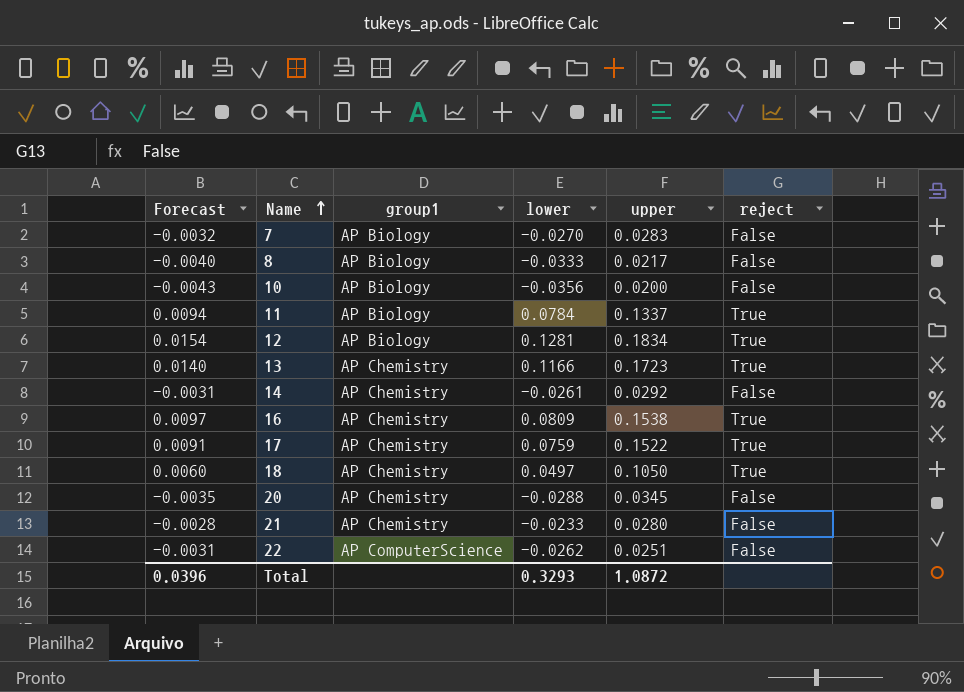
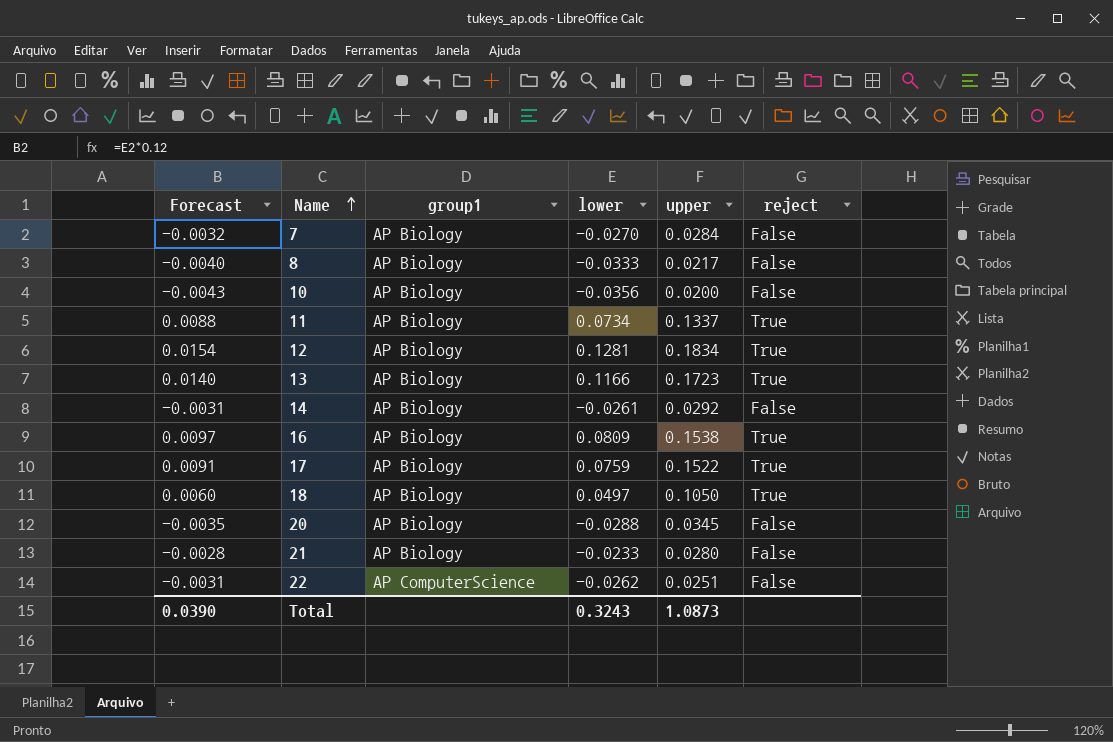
7 | upper: 0.0283 -> 0.0284
11 | Forecast: 0.0094 -> 0.0088
11 | lower: 0.0784 -> 0.0734
13 | group1: AP Chemistry -> AP Biology
14 | group1: AP Chemistry -> AP Biology
16 | group1: AP Chemistry -> AP Biology
17 | group1: AP Chemistry -> AP Biology
18 | group1: AP Chemistry -> AP Biology
20 | group1: AP Chemistry -> AP Biology
21 | group1: AP Chemistry -> AP Biology
Total | Forecast: 0.0396 -> 0.0390
Total | lower: 0.3293 -> 0.3243
Total | upper: 1.0872 -> 1.0873

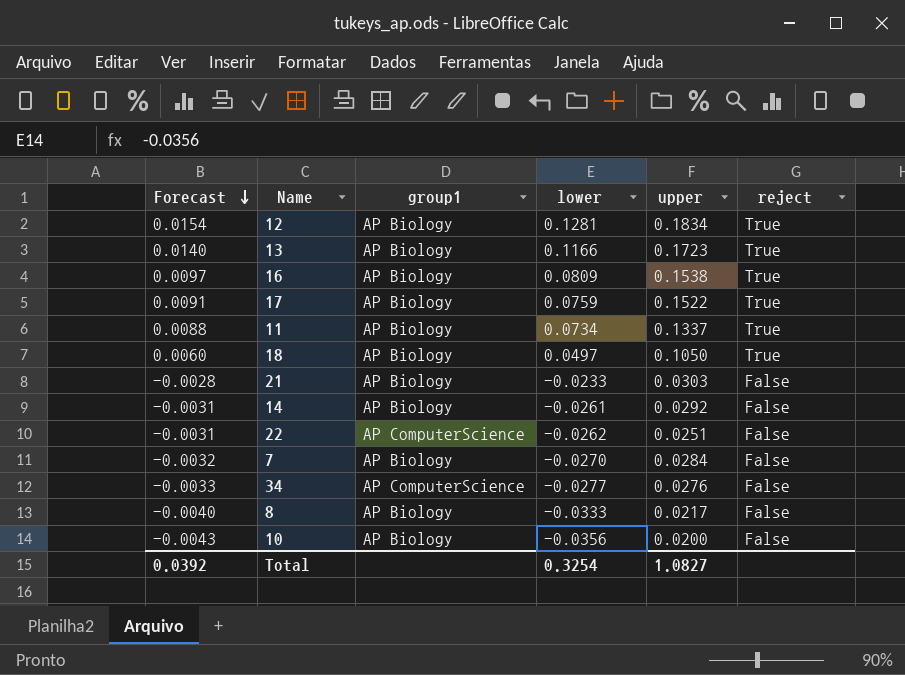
row order: Name ascending -> Forecast descending
row 20: -0.0035 | AP Biology | -0.0288 | 0.0345 | False -> none
21 | upper: 0.0280 -> 0.0303
row 34: none -> -0.0033 | AP ComputerScience | -0.0277 | 0.0276 | False
Total | Forecast: 0.0390 -> 0.0392
Total | lower: 0.3243 -> 0.3254
Total | upper: 1.0873 -> 1.0827

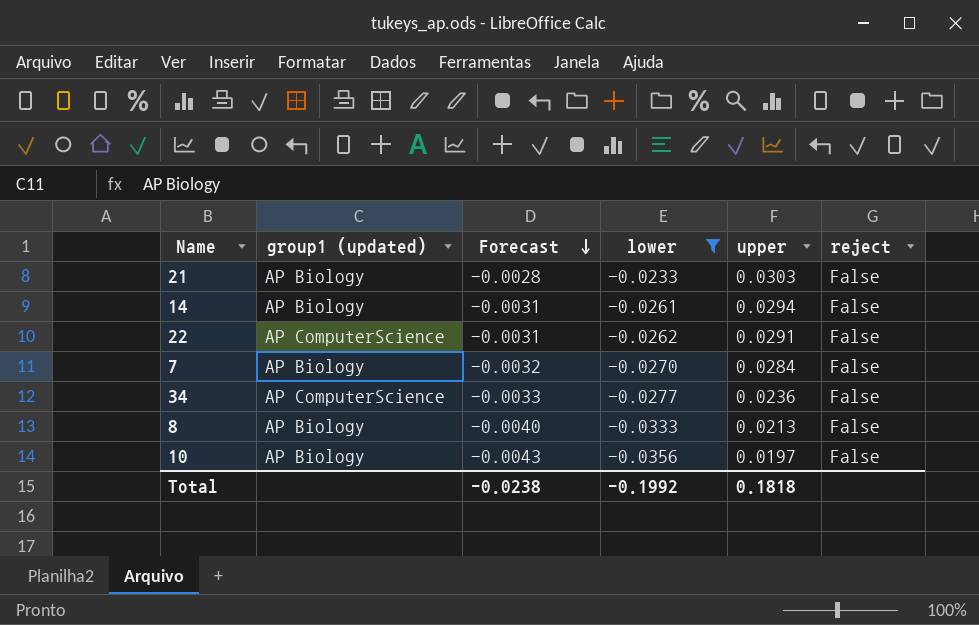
filter: none -> lower <= -0.0233
column name: group1 -> group1 (updated)
column Forecast | position: 1 -> 3
14 | upper: 0.0292 -> 0.0294
22 | upper: 0.0251 -> 0.0291
34 | upper: 0.0276 -> 0.0236
8 | upper: 0.0217 -> 0.0213
10 | upper: 0.0200 -> 0.0197
Total | Forecast: 0.0392 -> -0.0238
Total | lower: 0.3254 -> -0.1992
Total | upper: 1.0827 -> 0.1818

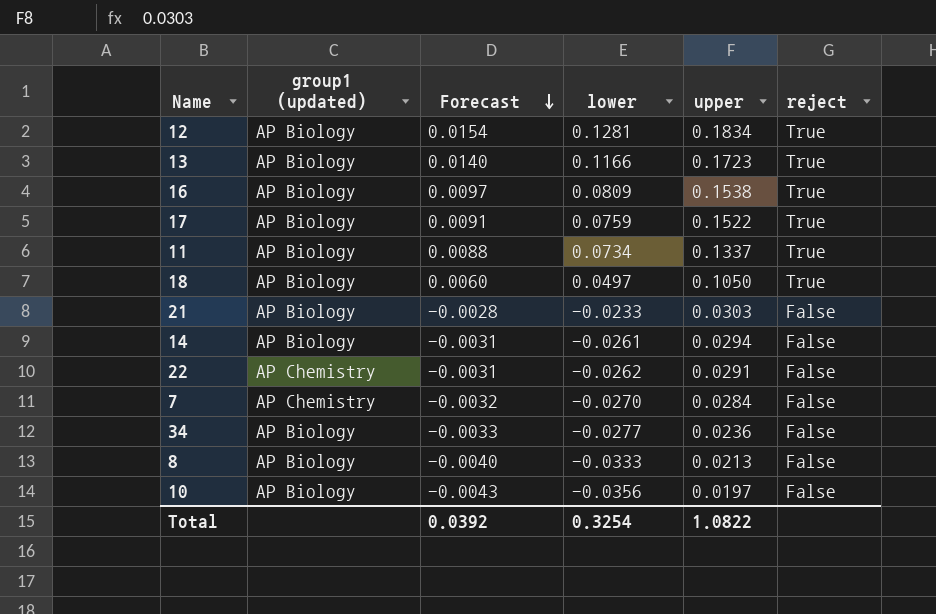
filter: lower <= -0.0233 -> none
22 | group1 (updated): AP ComputerScience -> AP Chemistry
7 | group1 (updated): AP Biology -> AP Chemistry
34 | group1 (updated): AP ComputerScience -> AP Biology
Total | Forecast: -0.0238 -> 0.0392
Total | lower: -0.1992 -> 0.3254
Total | upper: 0.1818 -> 1.0822

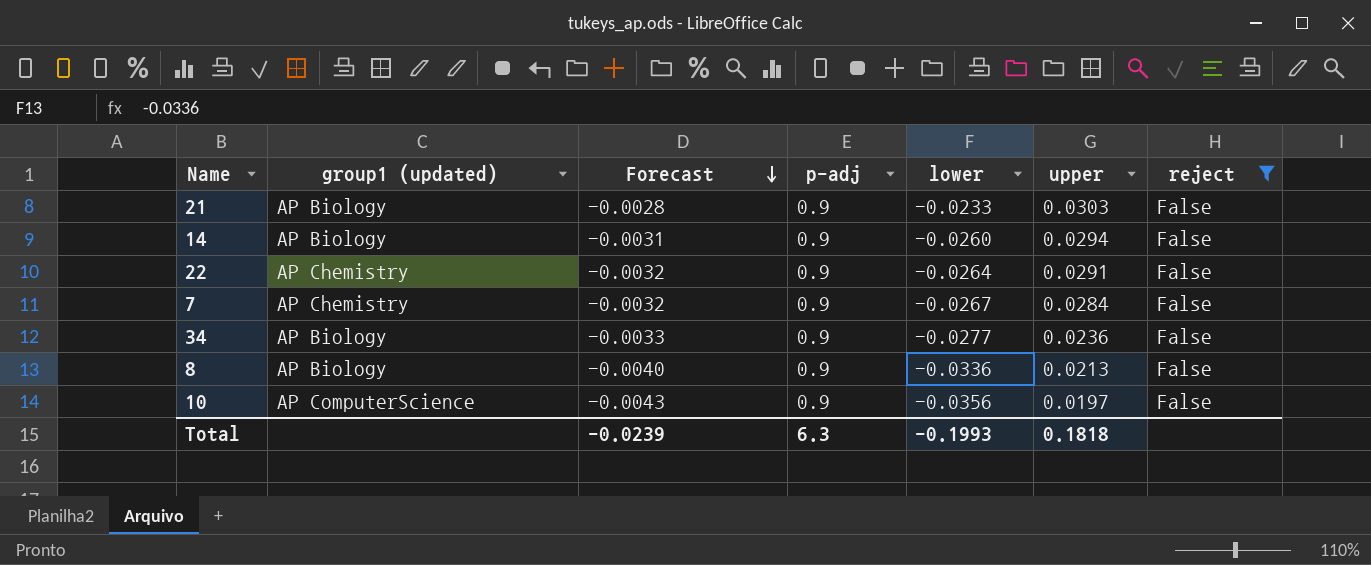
filter: none -> reject = False
column p-adj | position: none -> 4
14 | lower: -0.0261 -> -0.0260
22 | Forecast: -0.0031 -> -0.0032
22 | lower: -0.0262 -> -0.0264
7 | lower: -0.0270 -> -0.0267
8 | lower: -0.0333 -> -0.0336
10 | group1 (updated): AP Biology -> AP ComputerScience
Total | Forecast: 0.0392 -> -0.0239
Total | lower: 0.3254 -> -0.1993
Total | upper: 1.0822 -> 0.1818

